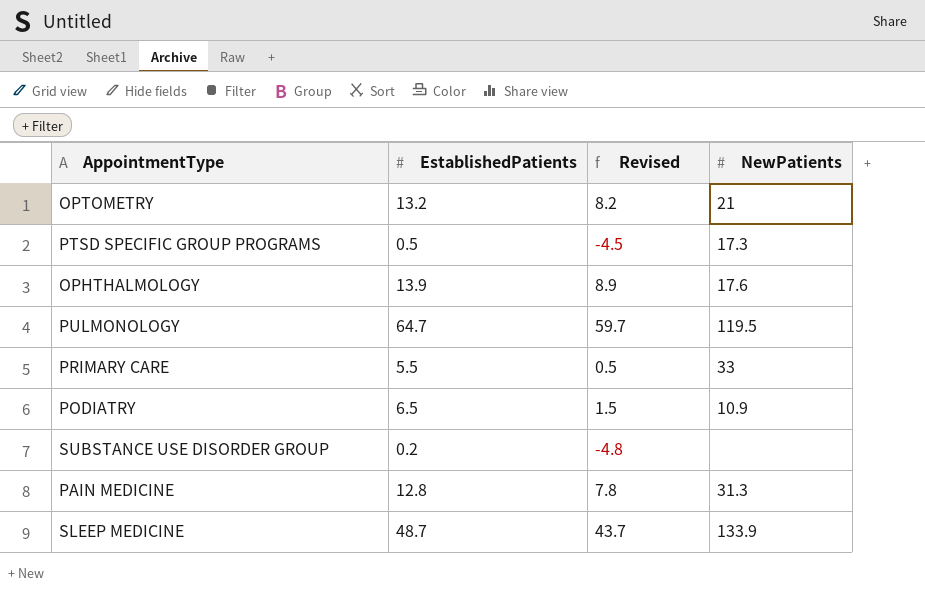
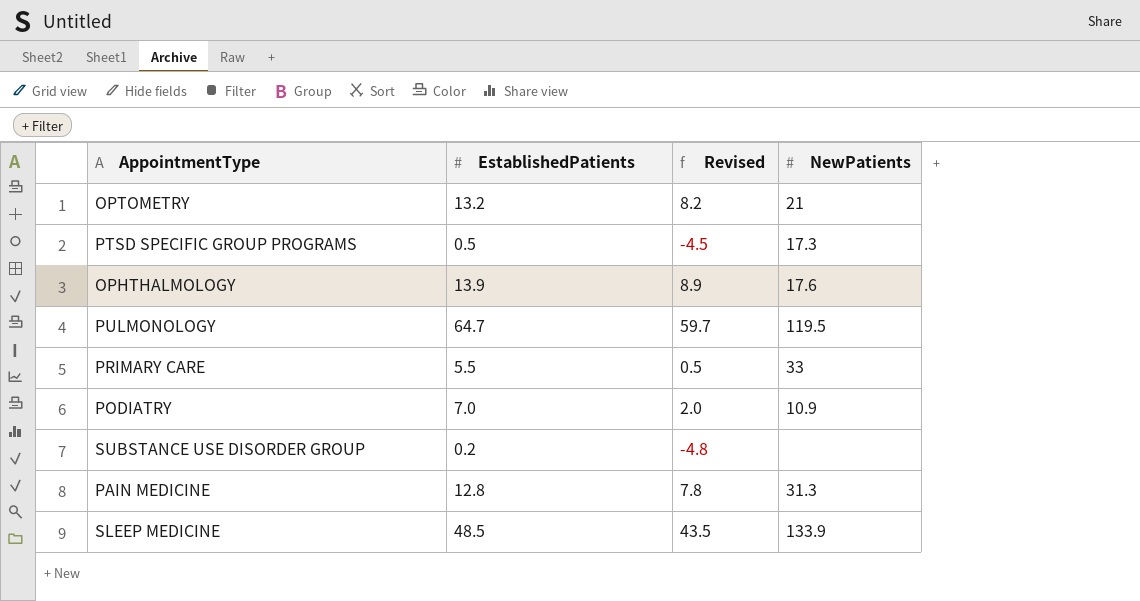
PODIATRY | EstablishedPatients: 6.5 -> 7.0
PODIATRY | Revised: 1.5 -> 2.0
SLEEP MEDICINE | EstablishedPatients: 48.7 -> 48.5
SLEEP MEDICINE | Revised: 43.7 -> 43.5

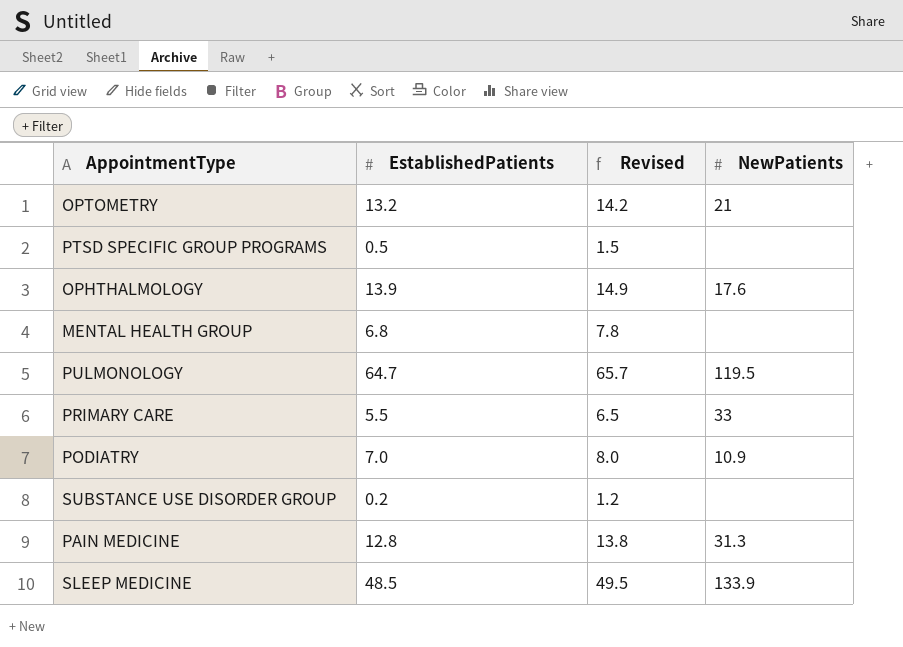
column Revised | formula: [EstablishedPatients] - 5 -> [EstablishedPatients] + 1
PTSD SPECIFIC GROUP PROGRAMS | NewPatients: 17.3 -> none
row MENTAL HEALTH GROUP: none -> 6.8 | 7.8 | none

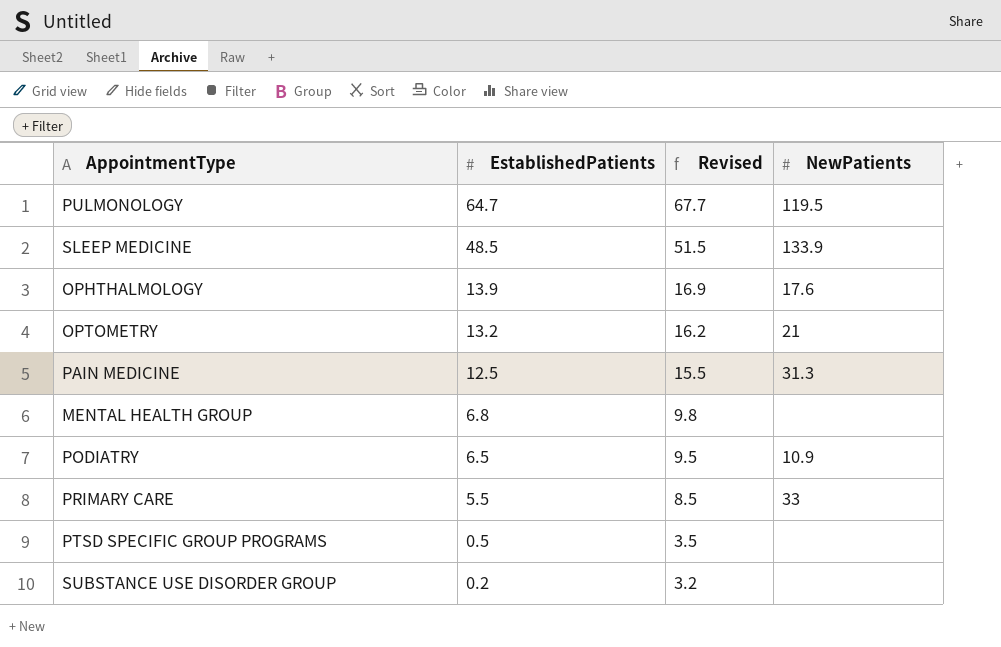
row order: none -> EstablishedPatients descending
column Revised | formula: [EstablishedPatients] + 1 -> [EstablishedPatients] + 3
PAIN MEDICINE | EstablishedPatients: 12.8 -> 12.5
PODIATRY | EstablishedPatients: 7.0 -> 6.5

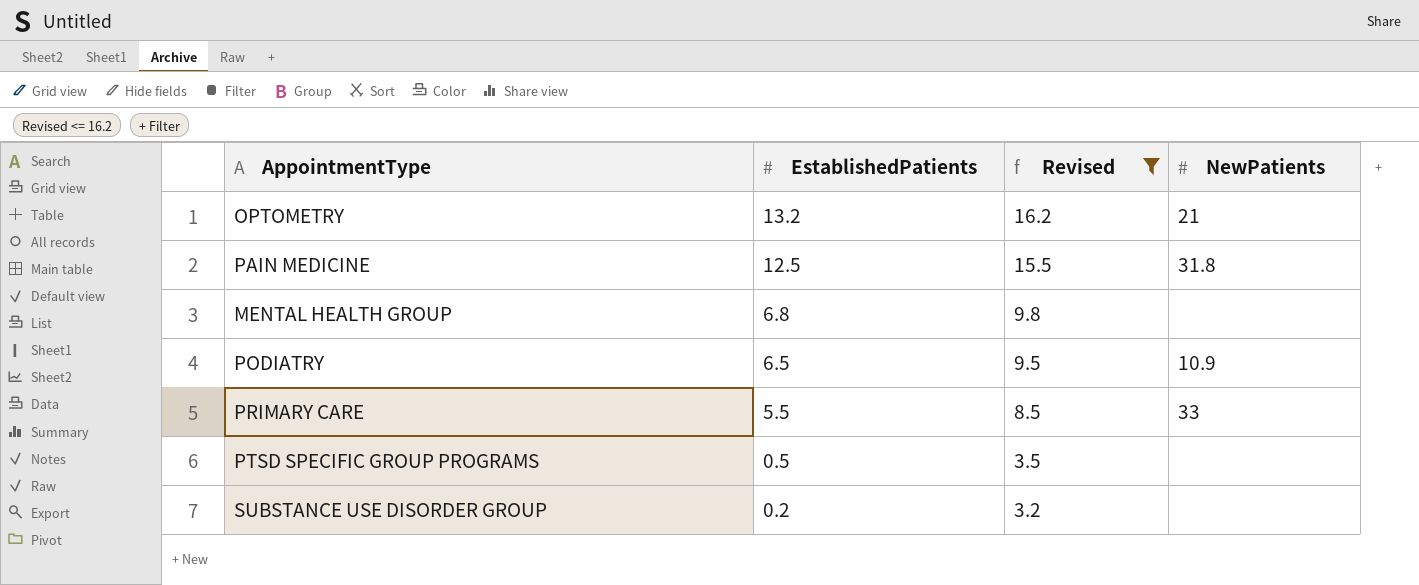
filter: none -> Revised <= 16.2
PAIN MEDICINE | NewPatients: 31.3 -> 31.8

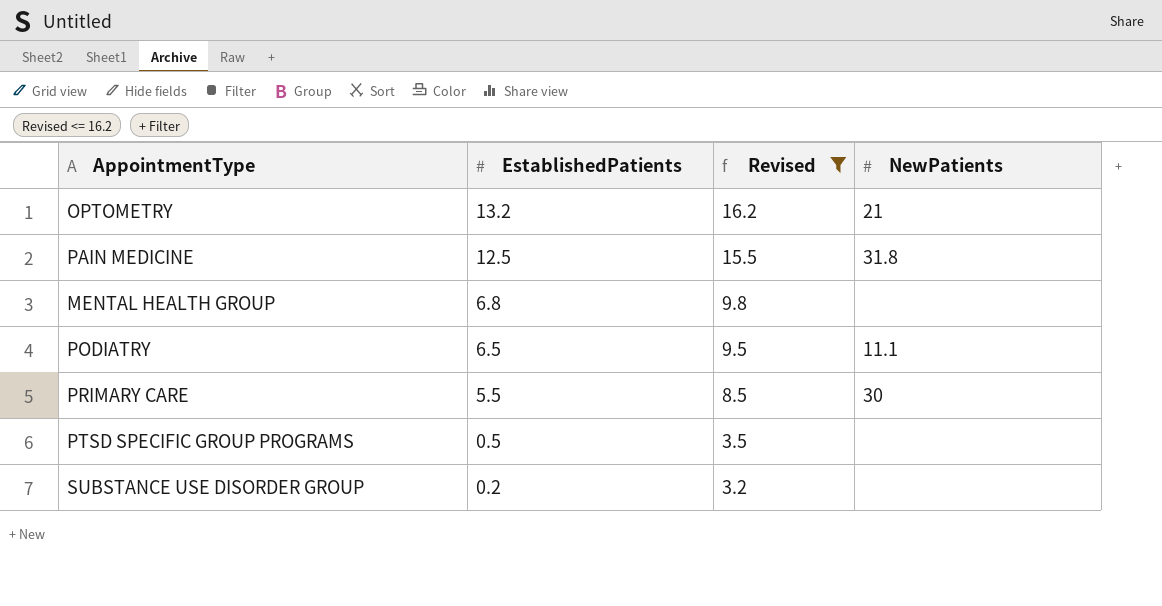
PODIATRY | NewPatients: 10.9 -> 11.1
PRIMARY CARE | NewPatients: 33 -> 30

